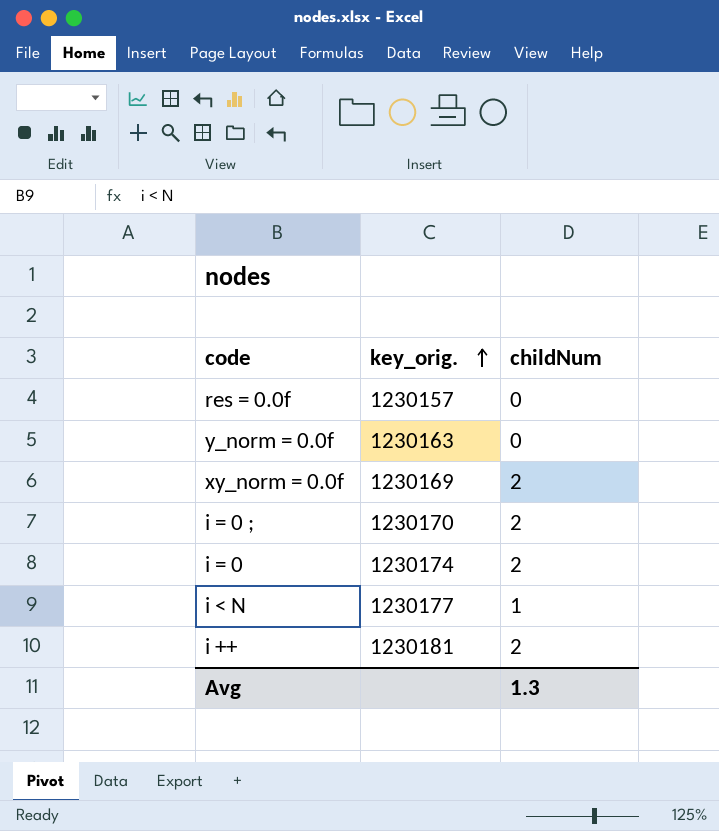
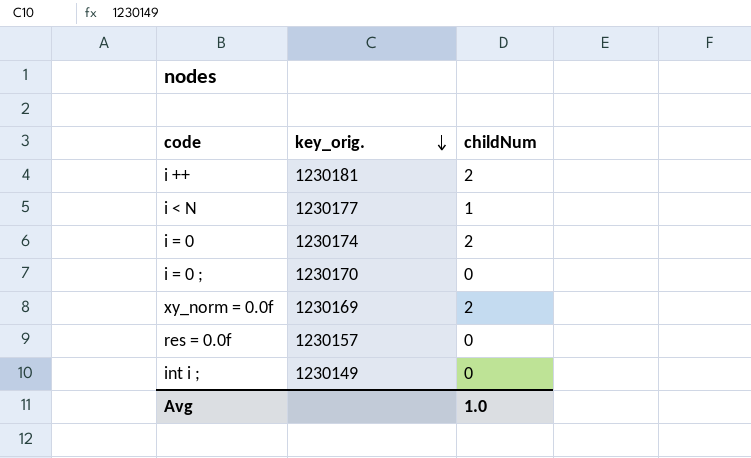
row order: key_orig. ascending -> key_orig. descending
row y_norm = 0.0f: 1230163 | 0 -> none
i = 0 ; | childNum: 2 -> 0
row int i ;: none -> 1230149 | 0
Avg | childNum: 1.3 -> 1.0

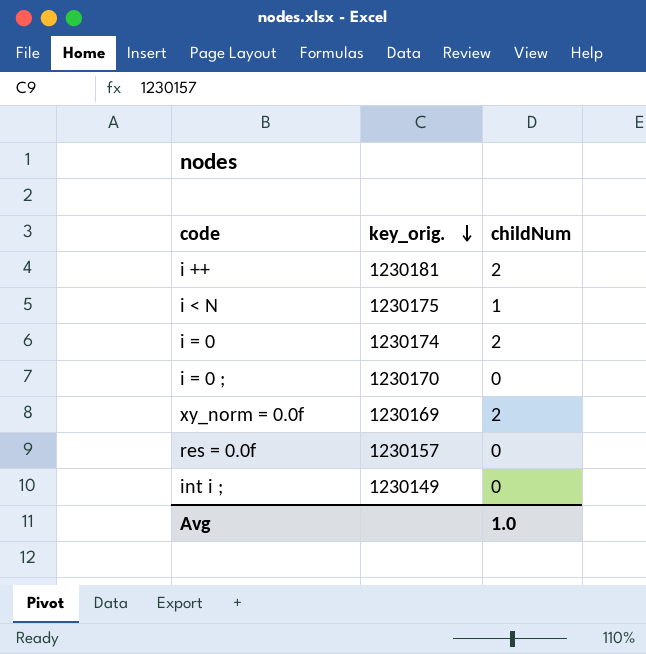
i < N | key_orig.: 1230177 -> 1230175

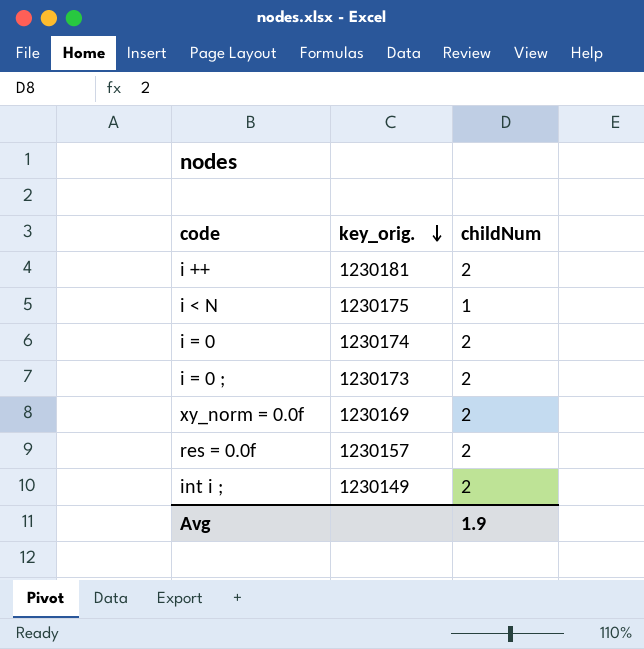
i = 0 ; | key_orig.: 1230170 -> 1230173
i = 0 ; | childNum: 0 -> 2
res = 0.0f | childNum: 0 -> 2
int i ; | childNum: 0 -> 2
Avg | childNum: 1.0 -> 1.9

